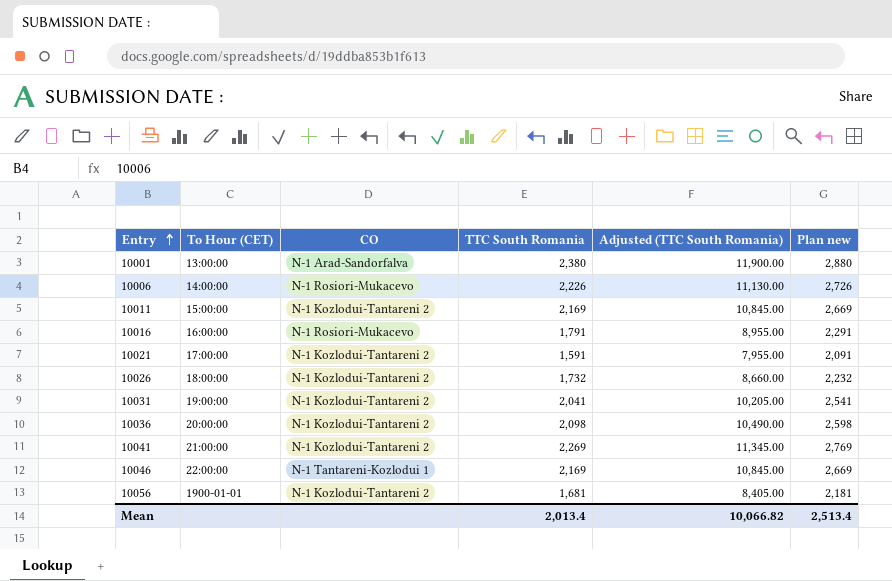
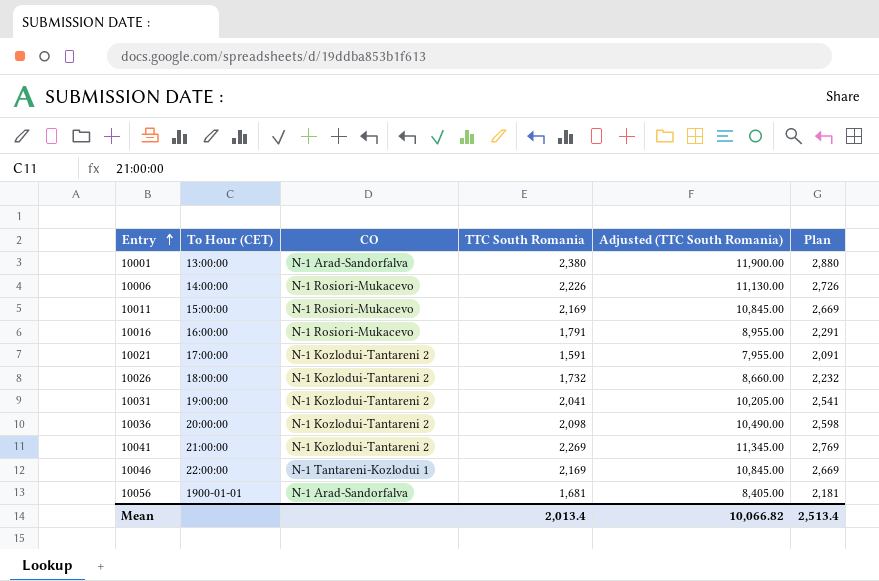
column name: Plan new -> Plan
10011 | CO: N-1 Kozlodui-Tantareni 2 -> N-1 Rosiori-Mukacevo
10056 | CO: N-1 Kozlodui-Tantareni 2 -> N-1 Arad-Sandorfalva

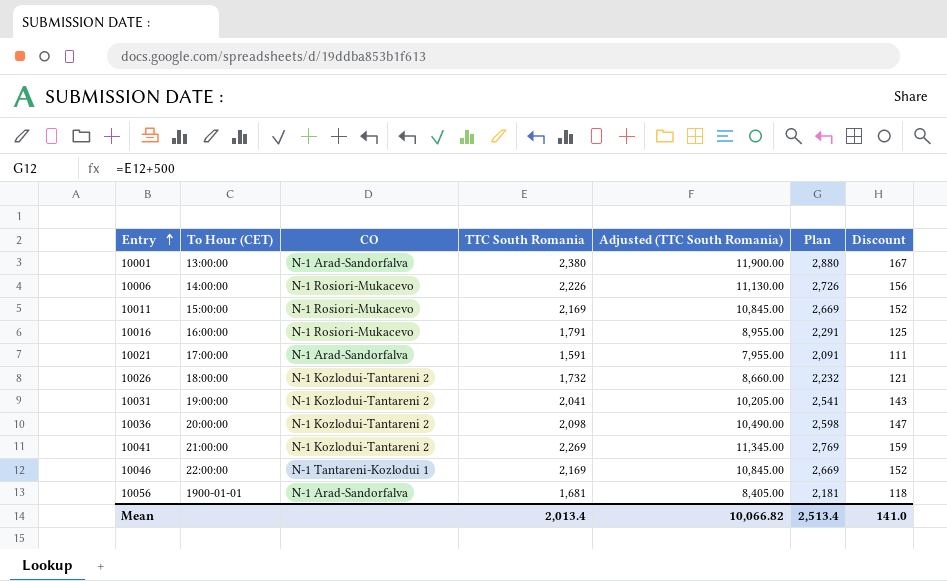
column Discount | formula: none -> [TTC South Romania] * 0.07
10021 | CO: N-1 Kozlodui-Tantareni 2 -> N-1 Arad-Sandorfalva

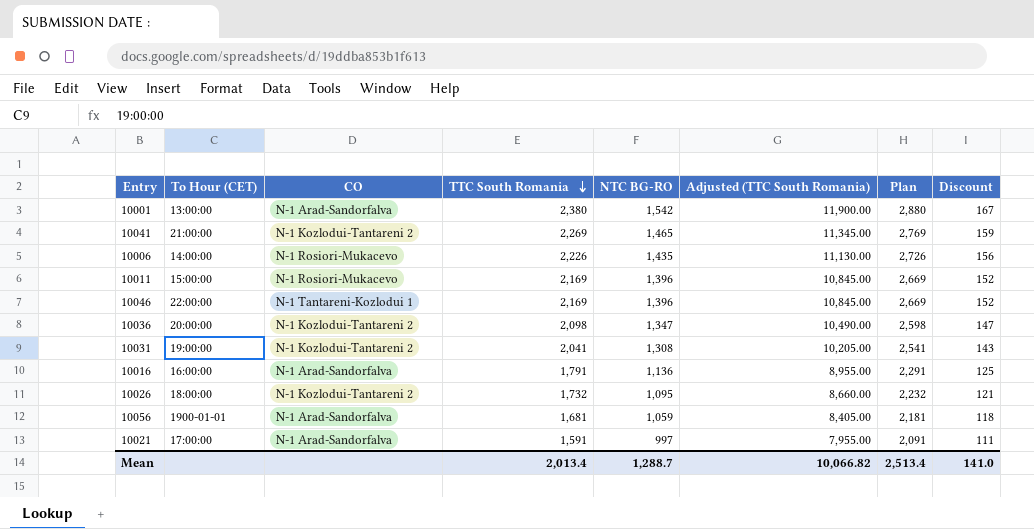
row order: Entry ascending -> TTC South Romania descending
column NTC BG-RO | position: none -> 5
10016 | CO: N-1 Rosiori-Mukacevo -> N-1 Arad-Sandorfalva

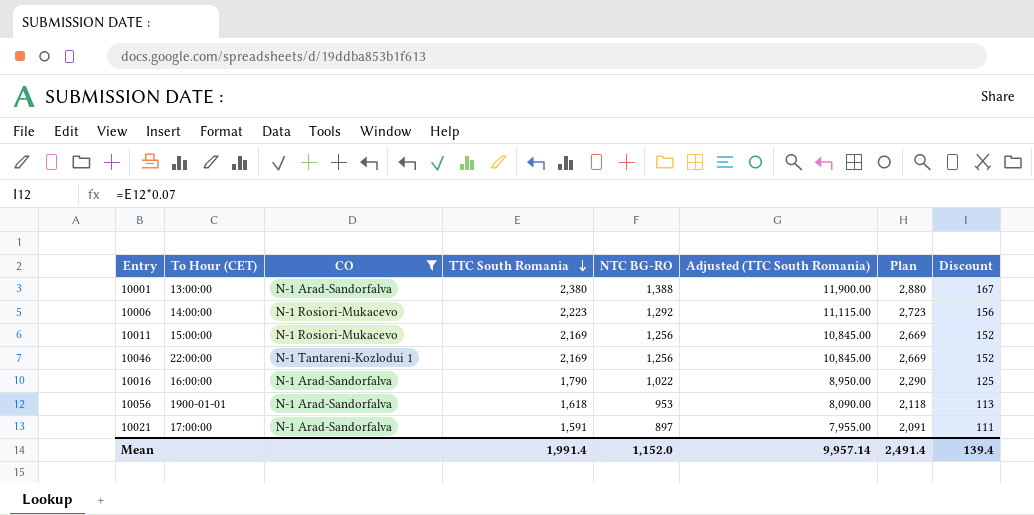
filter: none -> CO != N-1 Kozlodui-Tantareni 2
10001 | NTC BG-RO: 1,542 -> 1,388
10006 | TTC South Romania: 2,226 -> 2,223
10006 | NTC BG-RO: 1,435 -> 1,292
10006 | Adjusted (TTC South Romania): 11,130.00 -> 11,115.00
10006 | Plan: 2,726 -> 2,723
10011 | NTC BG-RO: 1,396 -> 1,256
10046 | NTC BG-RO: 1,396 -> 1,256
10016 | TTC South Romania: 1,791 -> 1,790
10016 | NTC BG-RO: 1,136 -> 1,022
10016 | Adjusted (TTC South Romania): 8,955.00 -> 8,950.00
10016 | Plan: 2,291 -> 2,290
10056 | TTC South Romania: 1,681 -> 1,618
10056 | NTC BG-RO: 1,059 -> 953
10056 | Adjusted (TTC South Romania): 8,405.00 -> 8,090.00
10056 | Plan: 2,181 -> 2,118
10056 | Discount: 118 -> 113
10021 | NTC BG-RO: 997 -> 897
Mean | TTC South Romania: 2,013.4 -> 1,991.4
Mean | NTC BG-RO: 1,288.7 -> 1,152.0
Mean | Adjusted (TTC South Romania): 10,066.82 -> 9,957.14
Mean | Plan: 2,513.4 -> 2,491.4
Mean | Discount: 141.0 -> 139.4

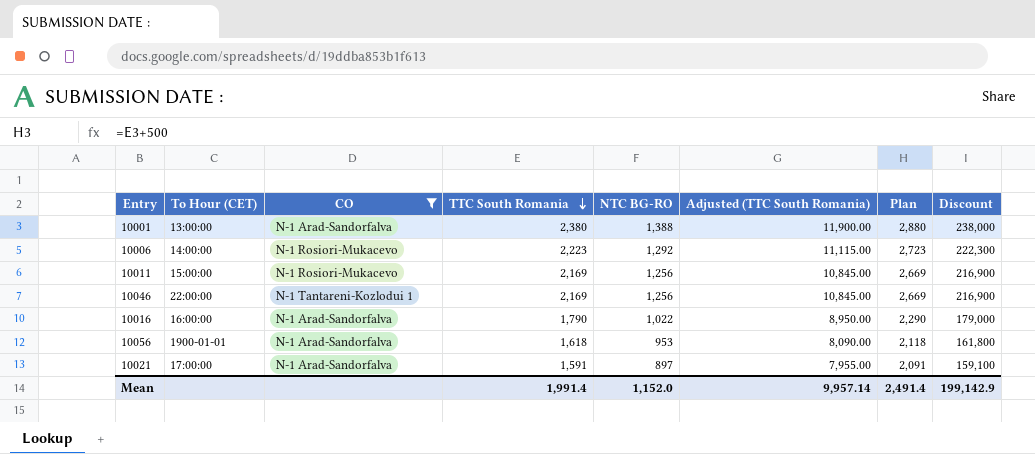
column Discount | formula: [TTC South Romania] * 0.07 -> [TTC South Romania] * 100
Mean | Discount: 139.4 -> 199,142.9

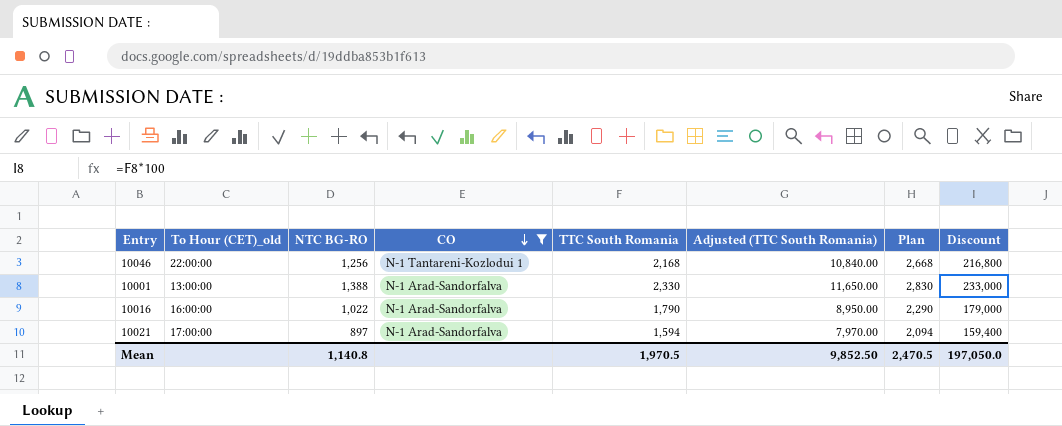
row order: TTC South Romania descending -> CO descending
column name: To Hour (CET) -> To Hour (CET)_old
column NTC BG-RO | position: 5 -> 3
row 10006: 14:00:00 | N-1 Rosiori-Mukacevo | 2,223 | 1,292 | 11,115.00 | 2,723 | 222,300 -> none
row 10011: 15:00:00 | N-1 Rosiori-Mukacevo | 2,169 | 1,256 | 10,845.00 | 2,669 | 216,900 -> none
row 10056: 1900-01-01 | N-1 Arad-Sandorfalva | 1,618 | 953 | 8,090.00 | 2,118 | 161,800 -> none
10046 | TTC South Romania: 2,169 -> 2,168
10046 | Adjusted (TTC South Romania): 10,845.00 -> 10,840.00
10046 | Plan: 2,669 -> 2,668
10046 | Discount: 216,900 -> 216,800
10001 | TTC South Romania: 2,380 -> 2,330
10001 | Adjusted (TTC South Romania): 11,900.00 -> 11,650.00
10001 | Plan: 2,880 -> 2,830
10001 | Discount: 238,000 -> 233,000
10021 | TTC South Romania: 1,591 -> 1,594
10021 | Adjusted (TTC South Romania): 7,955.00 -> 7,970.00
10021 | Plan: 2,091 -> 2,094
10021 | Discount: 159,100 -> 159,400
Mean | NTC BG-RO: 1,152.0 -> 1,140.8
Mean | TTC South Romania: 1,991.4 -> 1,970.5
Mean | Adjusted (TTC South Romania): 9,957.14 -> 9,852.50
Mean | Plan: 2,491.4 -> 2,470.5
Mean | Discount: 199,142.9 -> 197,050.0

